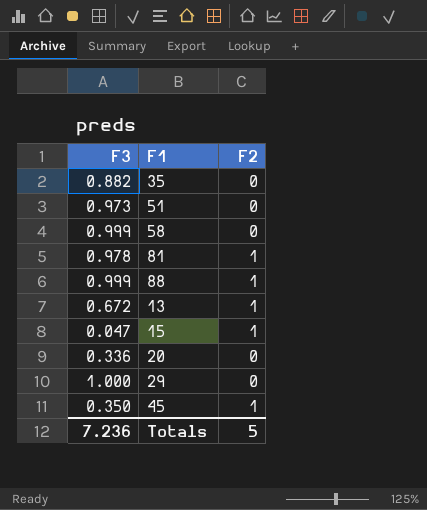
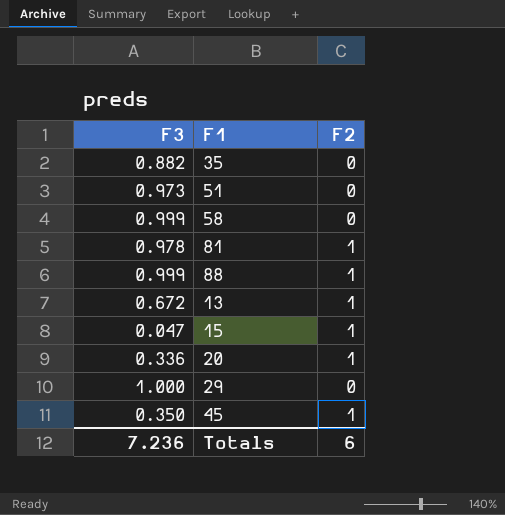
20 | F2: 0 -> 1
Totals | F2: 5 -> 6

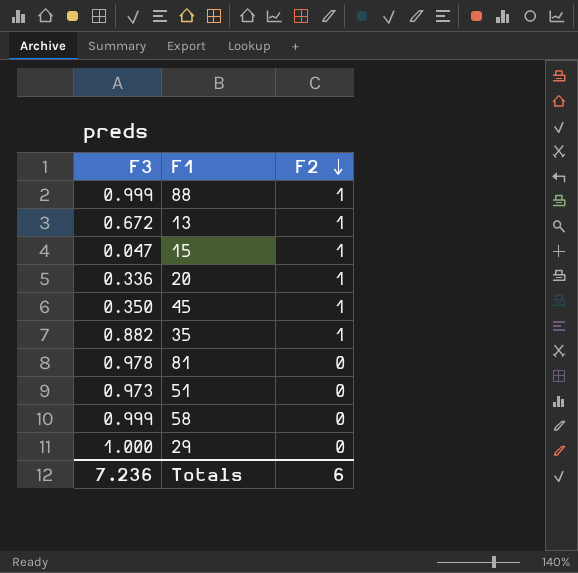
row order: none -> F2 descending
35 | F2: 0 -> 1
81 | F2: 1 -> 0

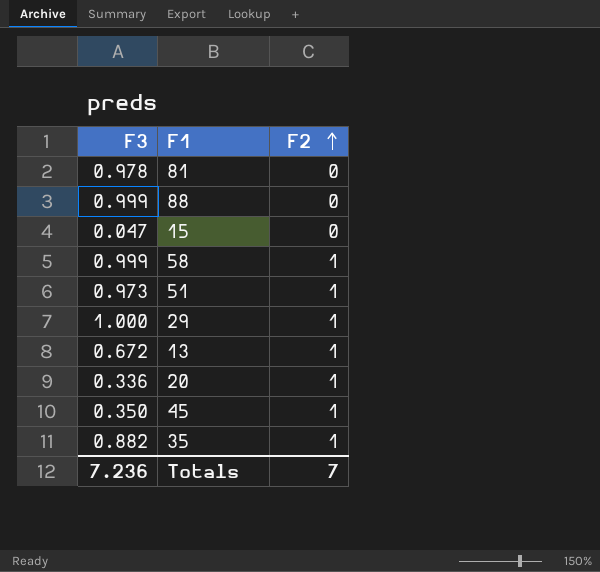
row order: F2 descending -> F2 ascending
88 | F2: 1 -> 0
15 | F2: 1 -> 0
58 | F2: 0 -> 1
51 | F2: 0 -> 1
29 | F2: 0 -> 1
Totals | F2: 6 -> 7

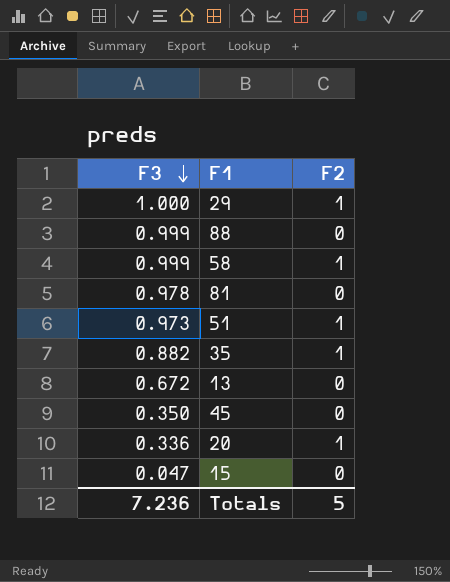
row order: F2 ascending -> F3 descending
13 | F2: 1 -> 0
45 | F2: 1 -> 0
Totals | F2: 7 -> 5

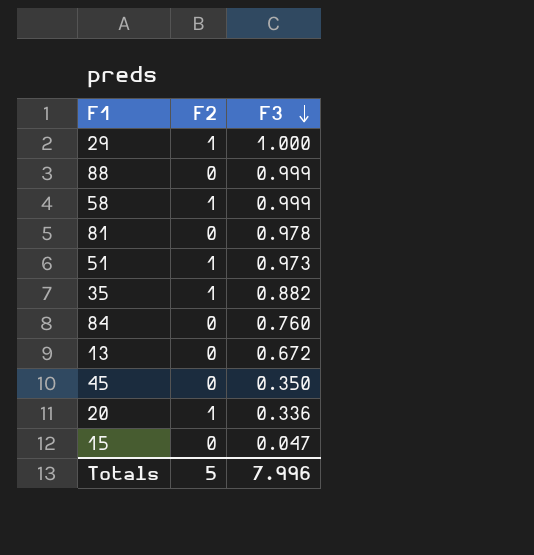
column F3 | position: 1 -> 3
row 84: none -> 0 | 0.760
Totals | F3: 7.236 -> 7.996

